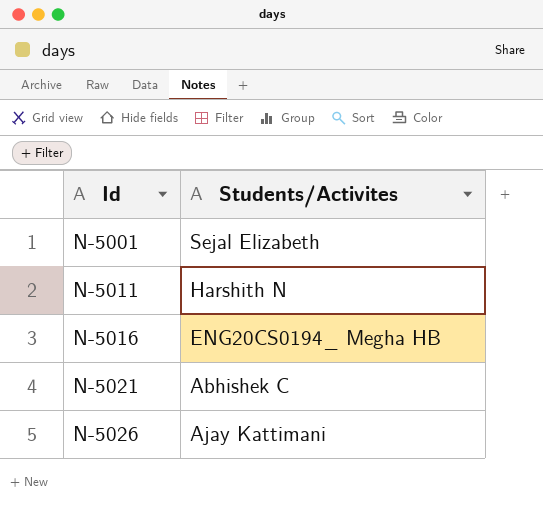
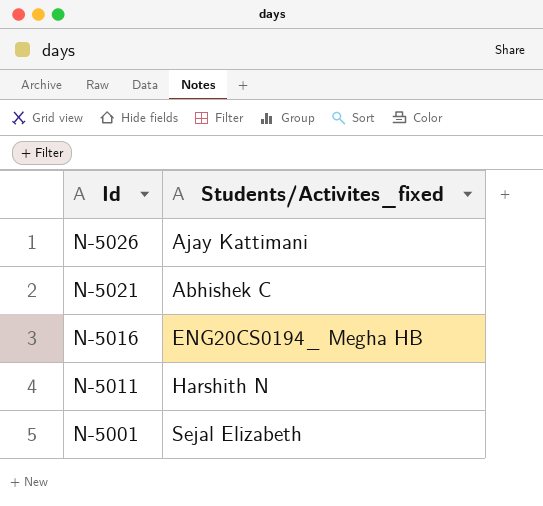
row order: Id ascending -> Id descending
column name: Students/Activites -> Students/Activites_fixed

